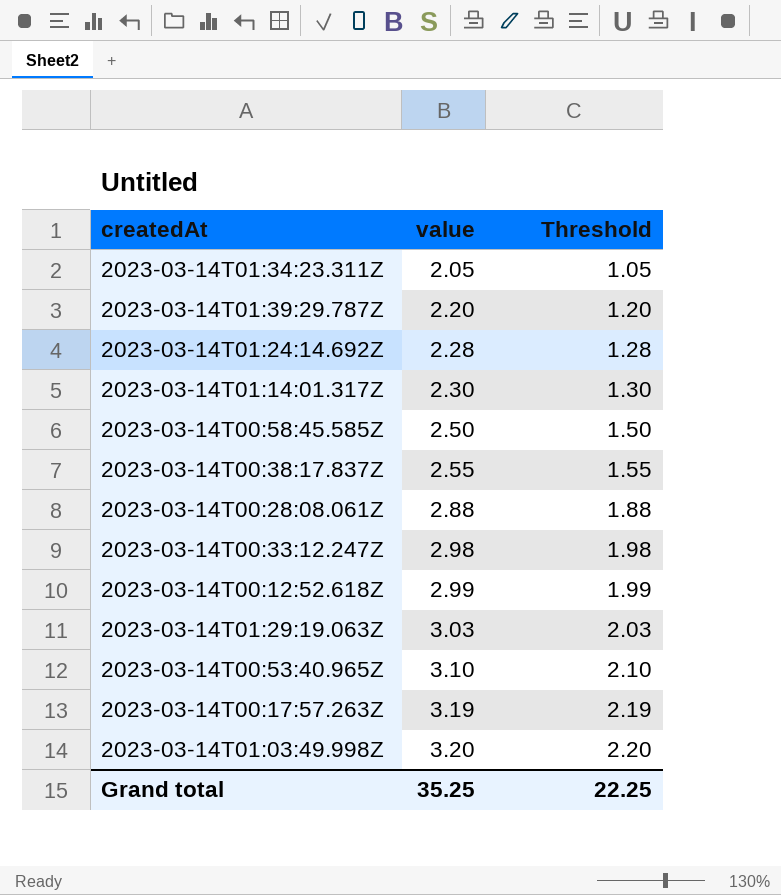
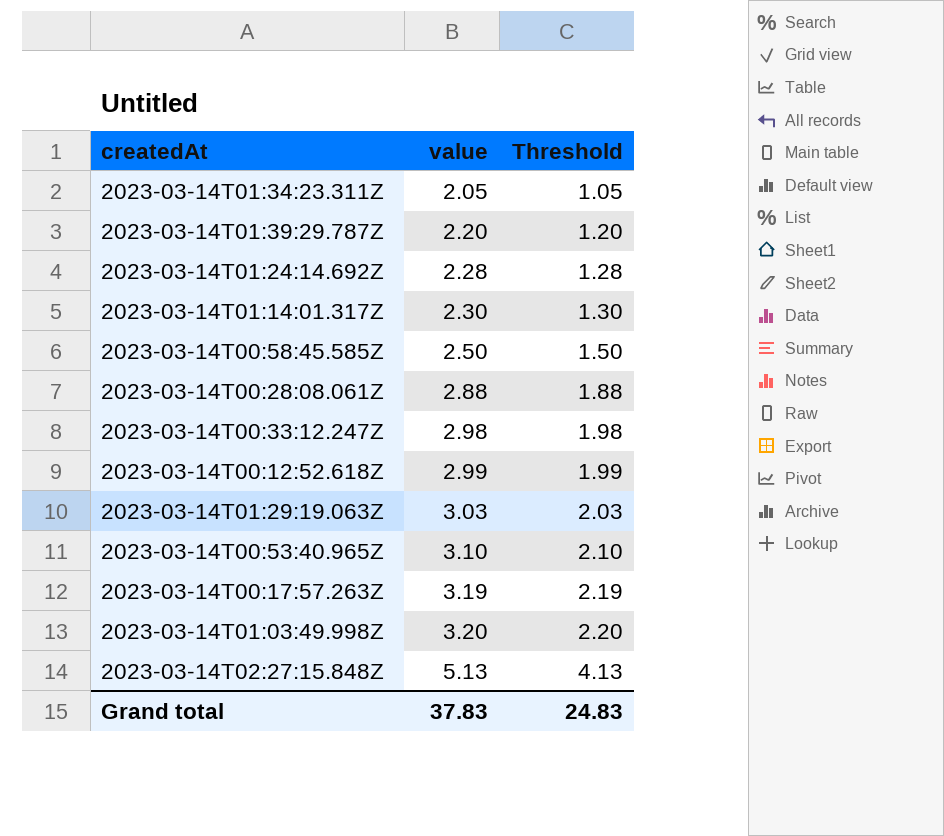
row 2023-03-14T00:38:17.837Z: 2.55 | 1.55 -> none
row 2023-03-14T02:27:15.848Z: none -> 5.13 | 4.13
Grand total | value: 35.25 -> 37.83
Grand total | Threshold: 22.25 -> 24.83

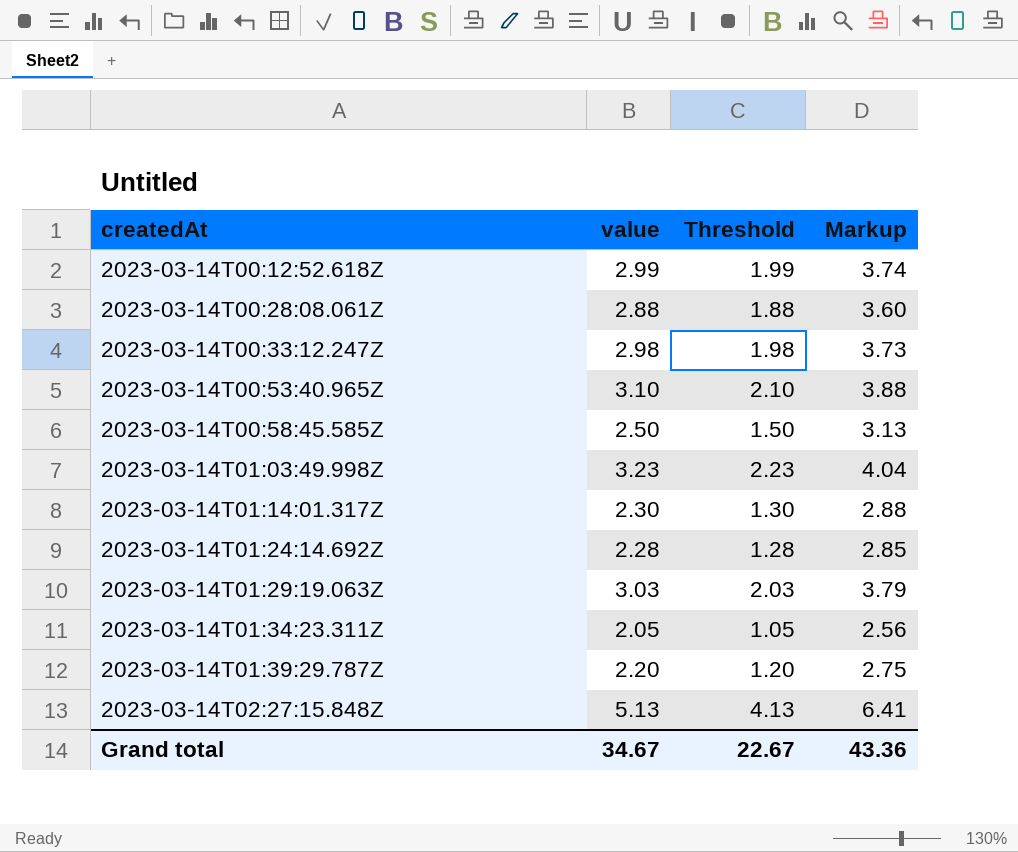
row order: value ascending -> createdAt ascending
column Markup | formula: none -> [value] * 1.25
row 2023-03-14T00:17:57.263Z: 3.19 | 2.19 -> none
2023-03-14T01:03:49.998Z | value: 3.20 -> 3.23
2023-03-14T01:03:49.998Z | Threshold: 2.20 -> 2.23
Grand total | value: 37.83 -> 34.67
Grand total | Threshold: 24.83 -> 22.67

